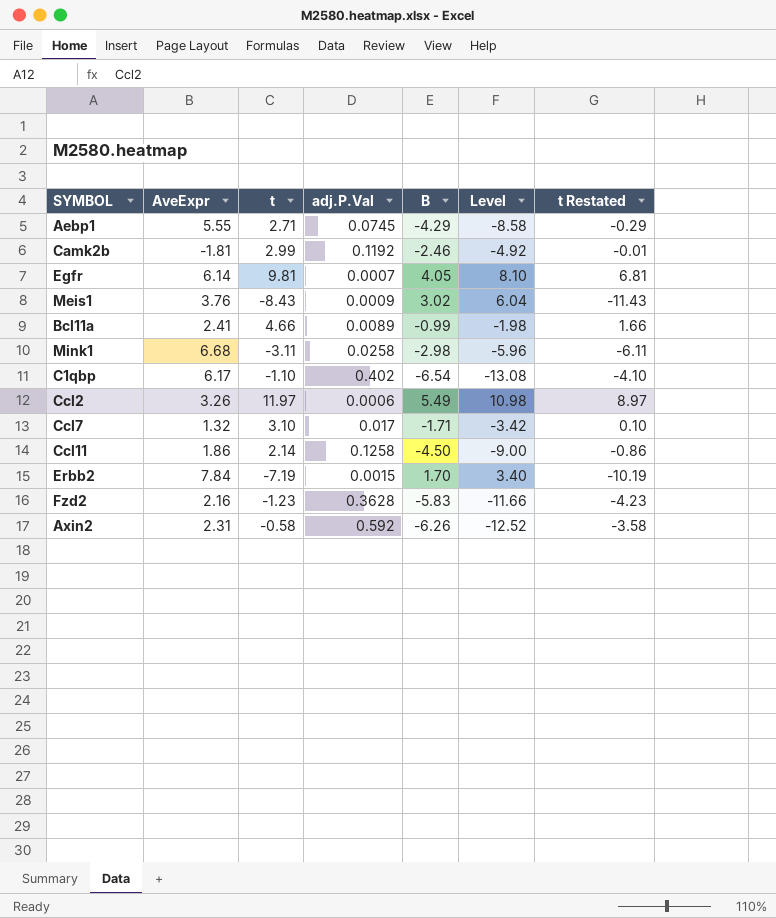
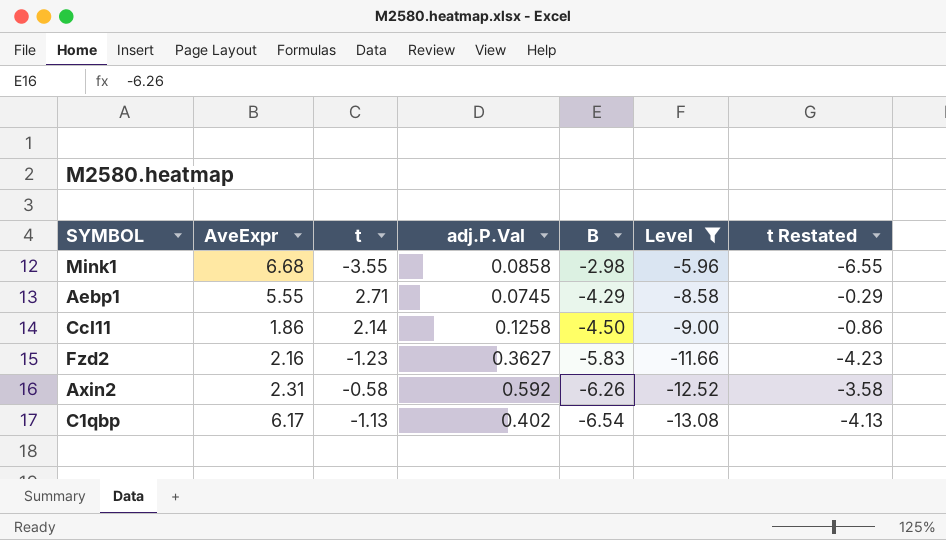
filter: none -> Level <= -5.96
row order: none -> B descending
Mink1 | t: -3.11 -> -3.55
Mink1 | adj.P.Val: 0.0258 -> 0.0858
Mink1 | t Restated: -6.11 -> -6.55
Fzd2 | adj.P.Val: 0.3628 -> 0.3627
C1qbp | t: -1.10 -> -1.13
C1qbp | t Restated: -4.10 -> -4.13

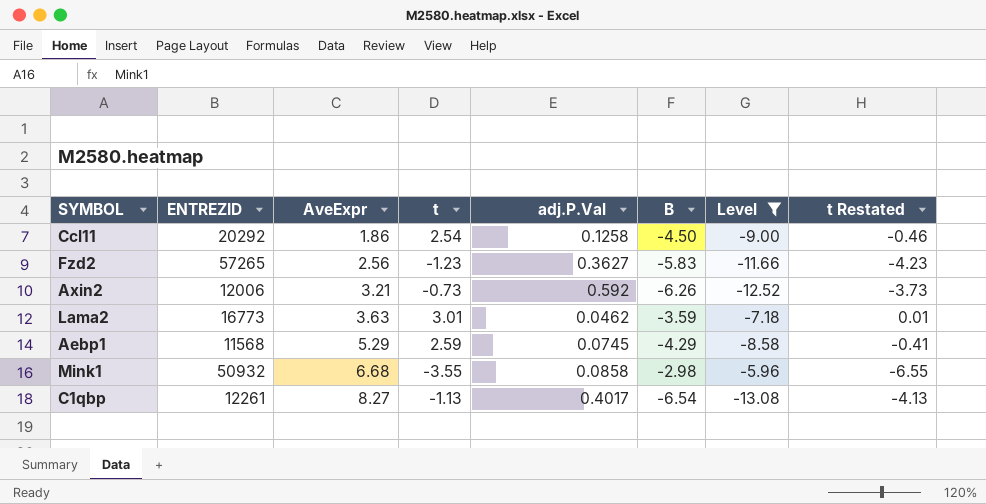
row order: B descending -> AveExpr ascending
column ENTREZID | position: none -> 2
Ccl11 | t: 2.14 -> 2.54
Ccl11 | t Restated: -0.86 -> -0.46
Fzd2 | AveExpr: 2.16 -> 2.56
Axin2 | AveExpr: 2.31 -> 3.21
Axin2 | t: -0.58 -> -0.73
Axin2 | t Restated: -3.58 -> -3.73
row Lama2: none -> 16773 | 3.63 | 3.01 | 0.0462 | -3.59 | -7.18 | 0.01
Aebp1 | AveExpr: 5.55 -> 5.29
Aebp1 | t: 2.71 -> 2.59
Aebp1 | t Restated: -0.29 -> -0.41
C1qbp | AveExpr: 6.17 -> 8.27
C1qbp | adj.P.Val: 0.402 -> 0.4017

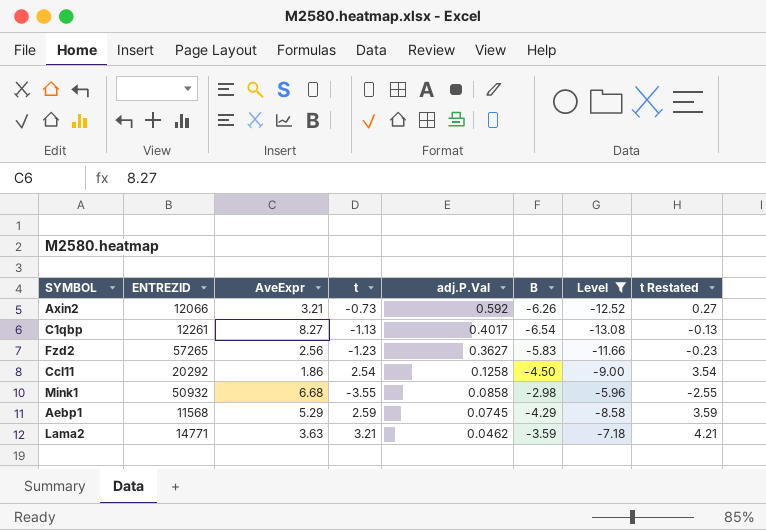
row order: AveExpr ascending -> adj.P.Val descending
column t Restated | formula: [t] - 3 -> [t] + 1
Axin2 | ENTREZID: 12006 -> 12066
Lama2 | ENTREZID: 16773 -> 14771
Lama2 | t: 3.01 -> 3.21

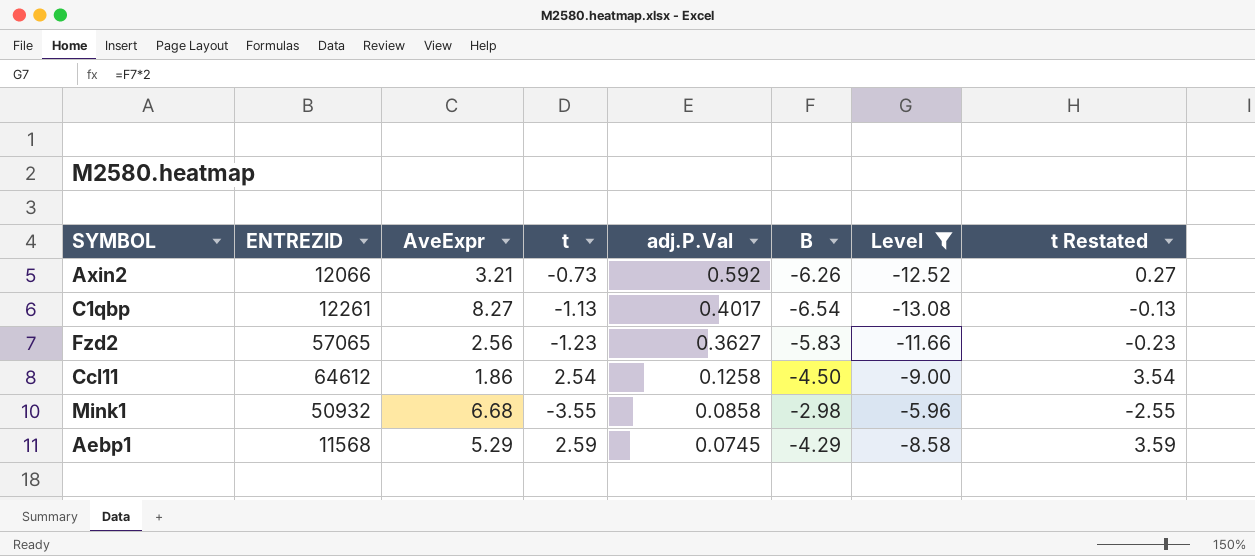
row Lama2: 14771 | 3.63 | 3.21 | 0.0462 | -3.59 | -7.18 | 4.21 -> none
Fzd2 | ENTREZID: 57265 -> 57065
Ccl11 | ENTREZID: 20292 -> 64612

